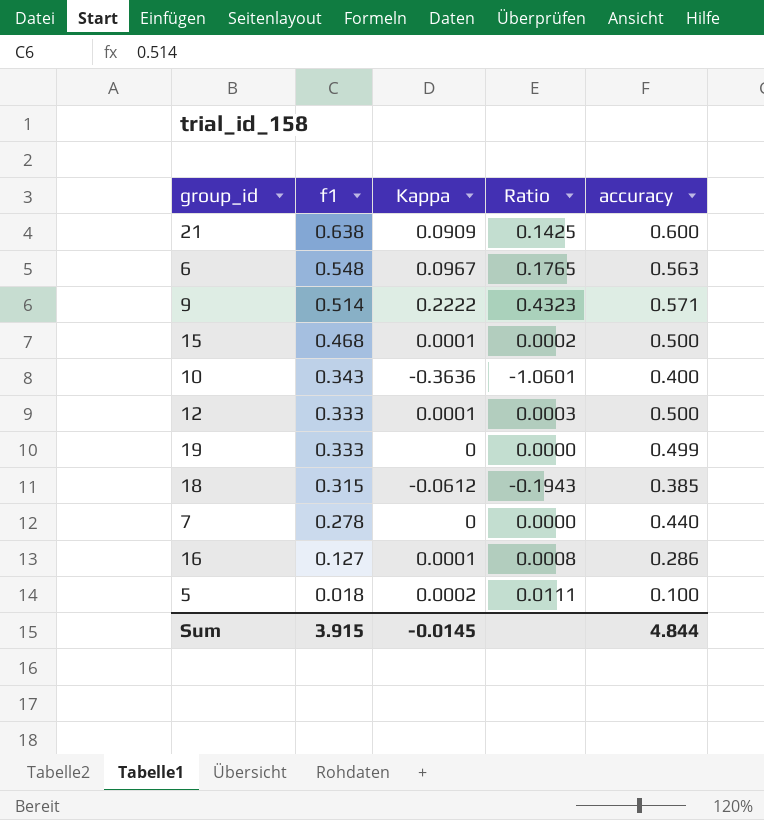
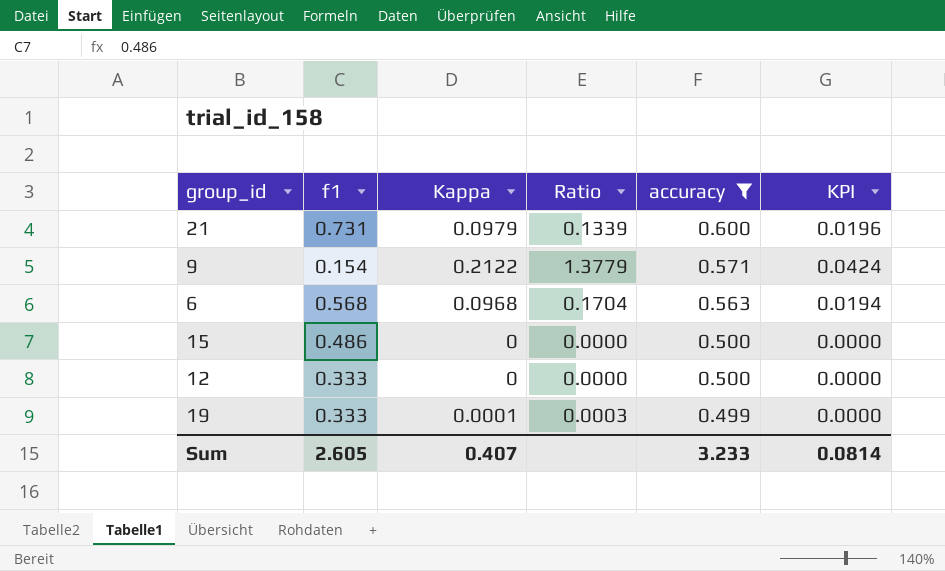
filter: none -> accuracy >= 0.499
row order: f1 descending -> accuracy descending
column KPI | formula: none -> [Kappa] * 0.2
21 | f1: 0.638 -> 0.731
21 | Kappa: 0.0909 -> 0.0979
21 | Ratio: 0.1425 -> 0.1339
9 | f1: 0.514 -> 0.154
9 | Kappa: 0.2222 -> 0.2122
9 | Ratio: 0.4323 -> 1.3779
6 | f1: 0.548 -> 0.568
6 | Kappa: 0.0967 -> 0.0968
6 | Ratio: 0.1765 -> 0.1704
15 | f1: 0.468 -> 0.486
15 | Kappa: 0.0001 -> 0
15 | Ratio: 0.0002 -> 0.0000
12 | Kappa: 0.0001 -> 0
12 | Ratio: 0.0003 -> 0.0000
19 | Kappa: 0 -> 0.0001
19 | Ratio: 0.0000 -> 0.0003
Sum | f1: 3.915 -> 2.605
Sum | Kappa: -0.0145 -> 0.407
Sum | accuracy: 4.844 -> 3.233

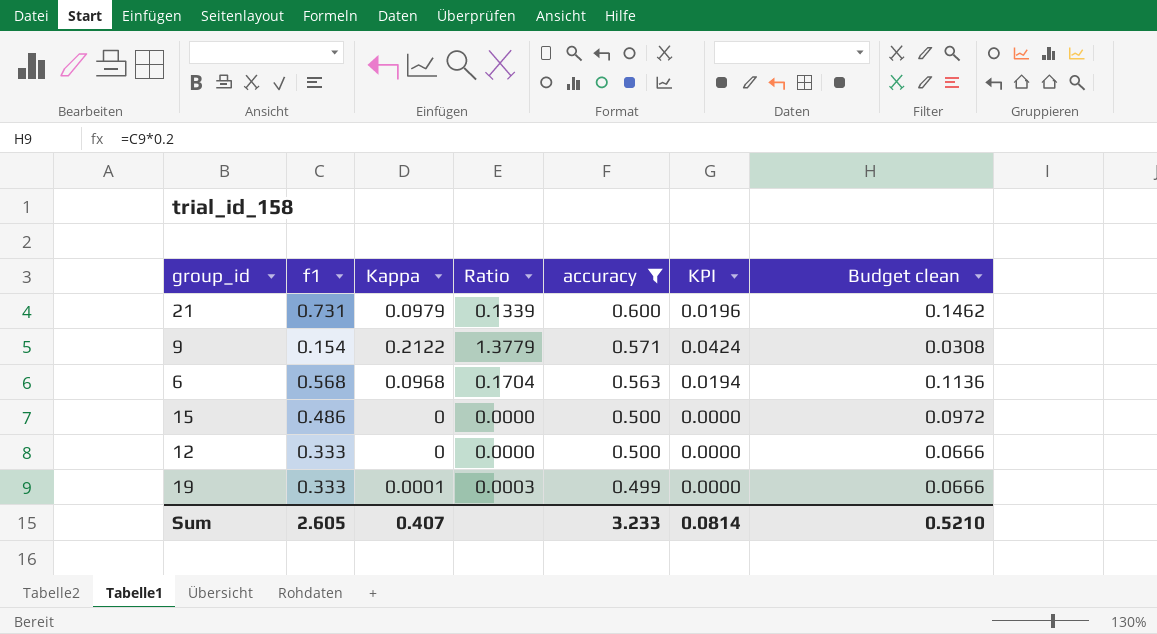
column Budget clean | formula: none -> [f1] * 0.2

